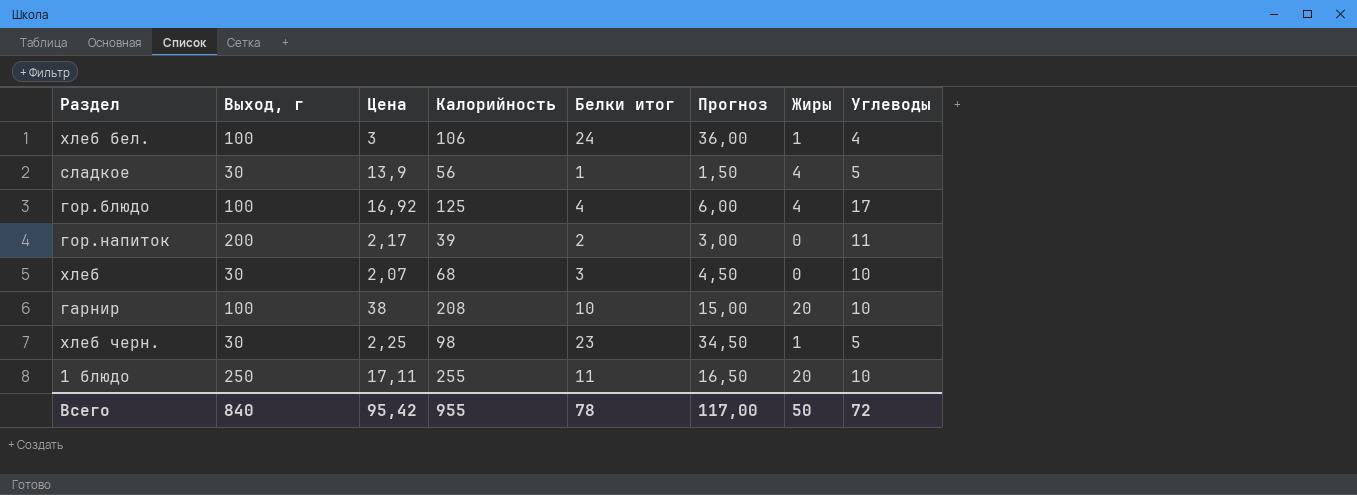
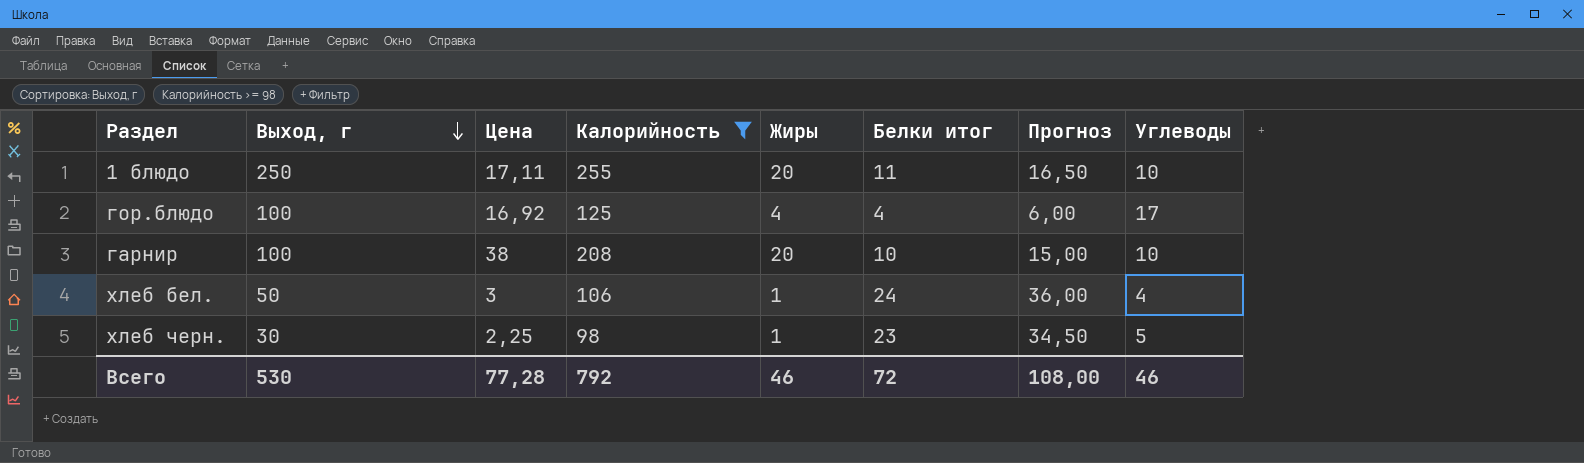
filter: none -> Калорийность >= 98
row order: none -> Выход, г descending
column Жиры | position: 7 -> 5
хлеб бел. | Выход, г: 100 -> 50
Всего | Выход, г: 840 -> 530
Всего | Цена: 95,42 -> 77,28
Всего | Калорийность: 955 -> 792
Всего | Жиры: 50 -> 46
Всего | Белки итог: 78 -> 72
Всего | Прогноз: 117,00 -> 108,00
Всего | Углеводы: 72 -> 46

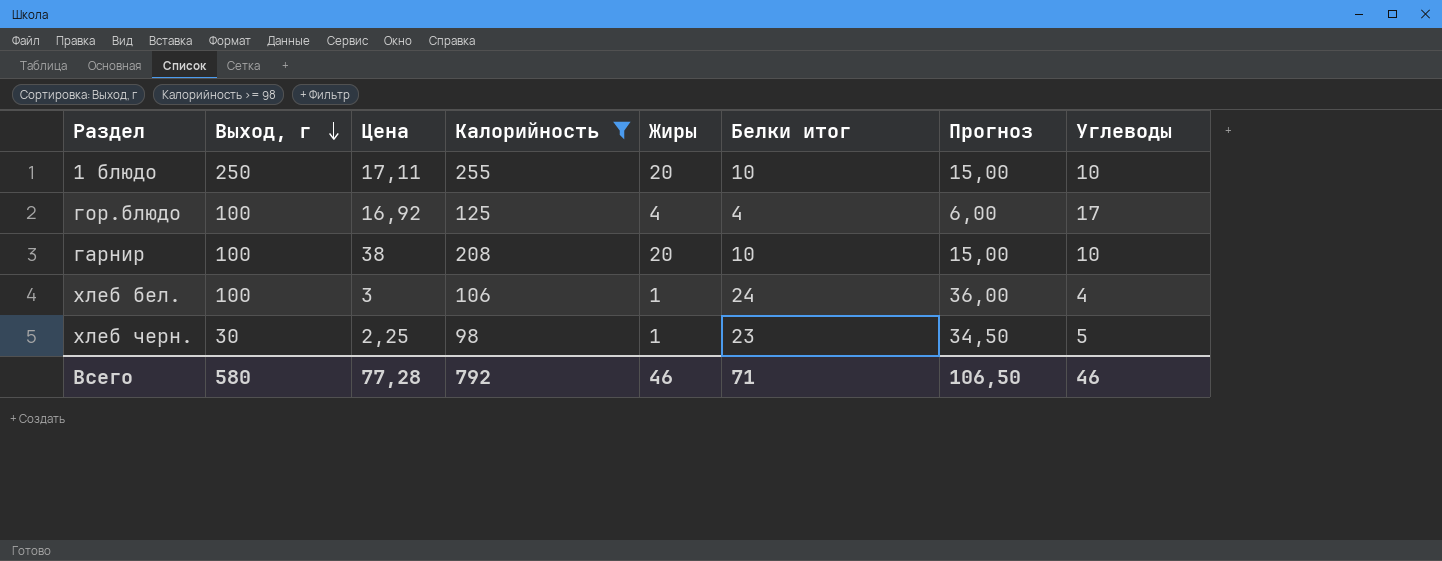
1 блюдо | Белки итог: 11 -> 10
1 блюдо | Прогноз: 16,50 -> 15,00
хлеб бел. | Выход, г: 50 -> 100
Всего | Выход, г: 530 -> 580
Всего | Белки итог: 72 -> 71
Всего | Прогноз: 108,00 -> 106,50

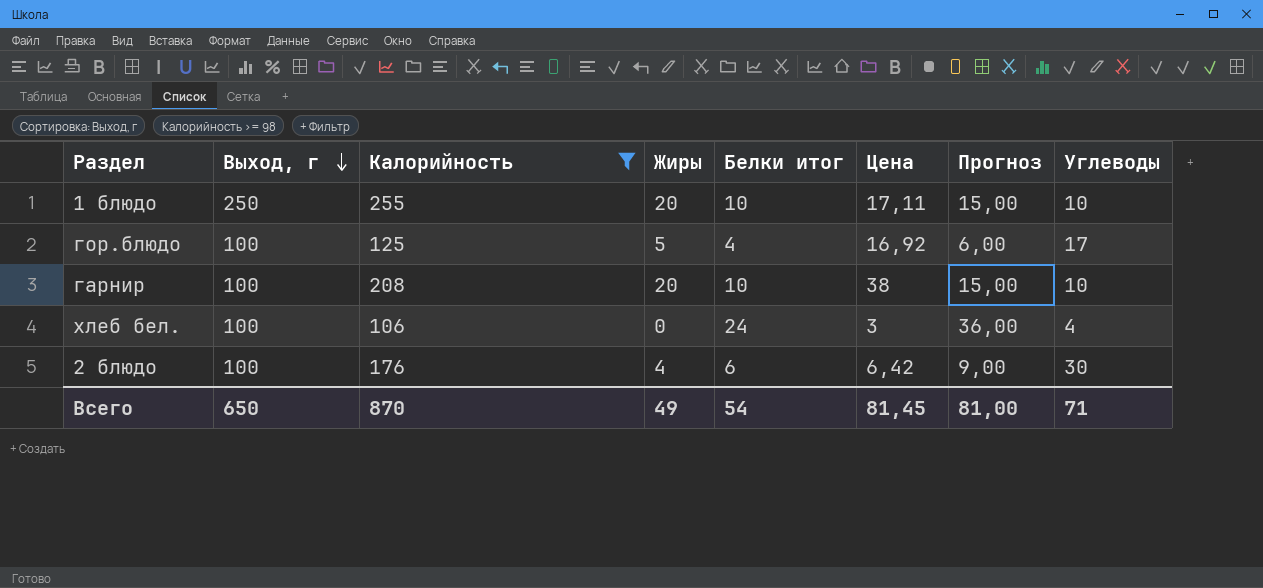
column Цена | position: 3 -> 6
row хлеб черн.: 30 | 2,25 | 98 | 1 | 23 | 34,50 | 5 -> none
гор.блюдо | Жиры: 4 -> 5
хлеб бел. | Жиры: 1 -> 0
row 2 блюдо: none -> 100 | 176 | 4 | 6 | 6,42 | 9,00 | 30
Всего | Выход, г: 580 -> 650
Всего | Калорийность: 792 -> 870
Всего | Жиры: 46 -> 49
Всего | Белки итог: 71 -> 54
Всего | Цена: 77,28 -> 81,45
Всего | Прогноз: 106,50 -> 81,00
Всего | Углеводы: 46 -> 71

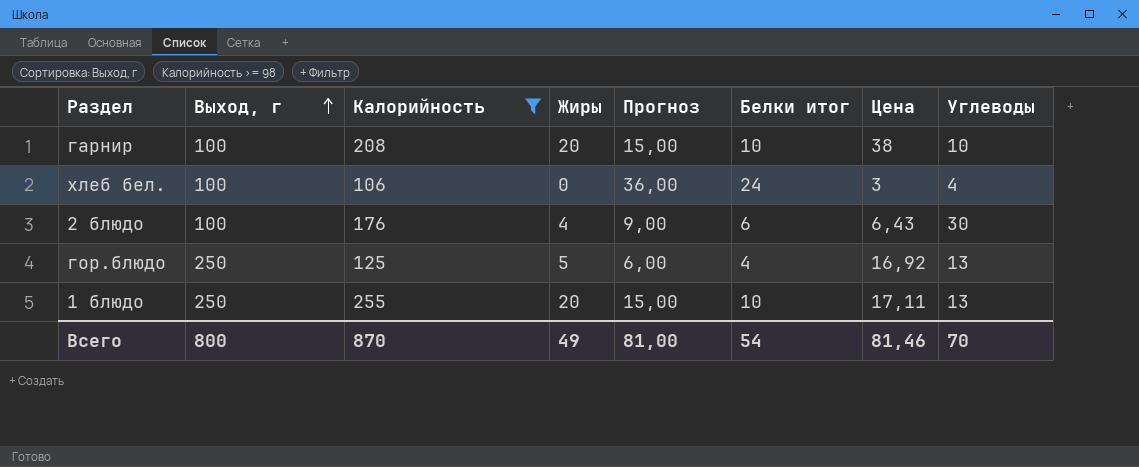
row order: Выход, г descending -> Выход, г ascending
column Прогноз | position: 7 -> 5
2 блюдо | Цена: 6,42 -> 6,43
гор.блюдо | Выход, г: 100 -> 250
гор.блюдо | Углеводы: 17 -> 13
1 блюдо | Углеводы: 10 -> 13
Всего | Выход, г: 650 -> 800
Всего | Цена: 81,45 -> 81,46
Всего | Углеводы: 71 -> 70

